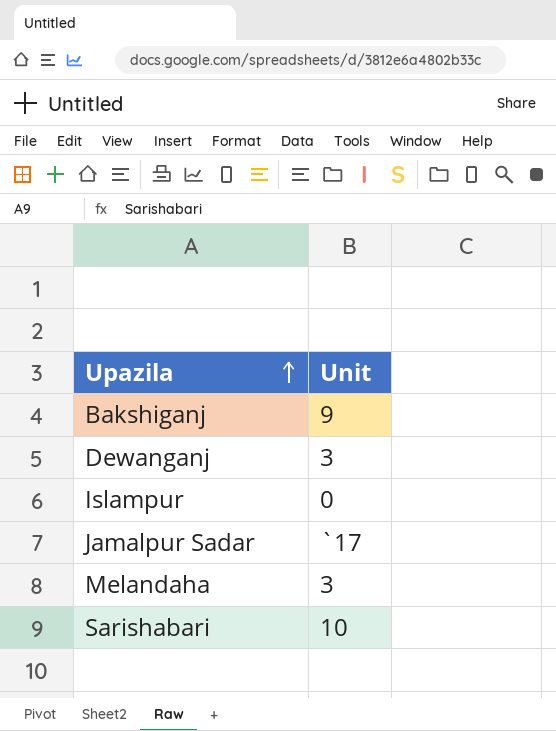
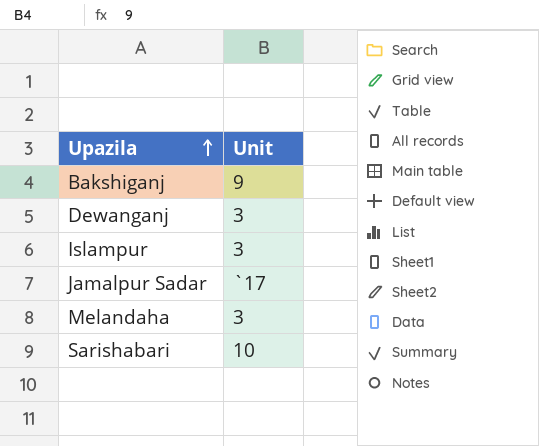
Islampur | Unit: 0 -> 3

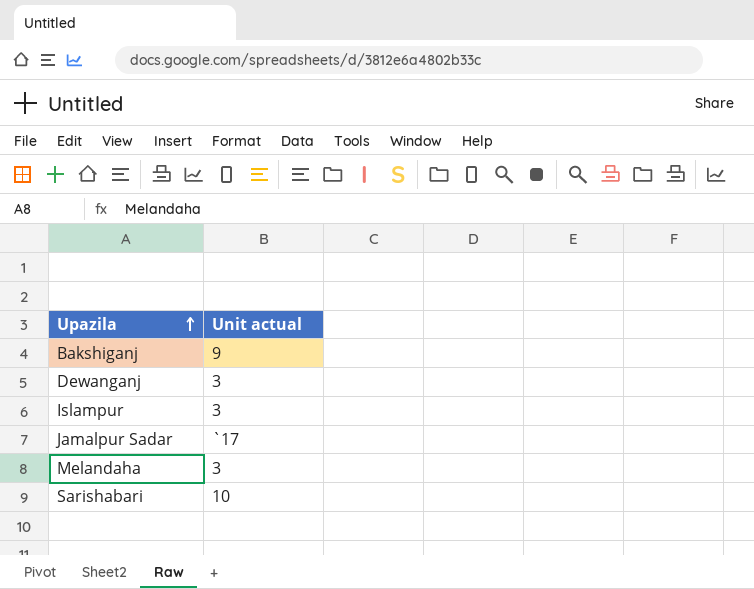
column name: Unit -> Unit actual

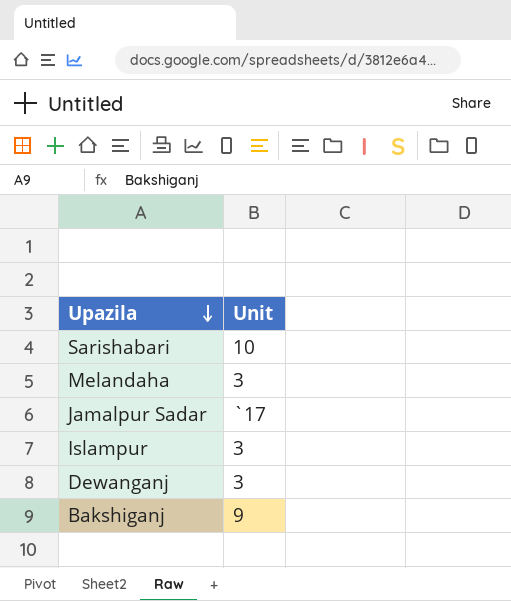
row order: Upazila ascending -> Upazila descending
column name: Unit actual -> Unit

